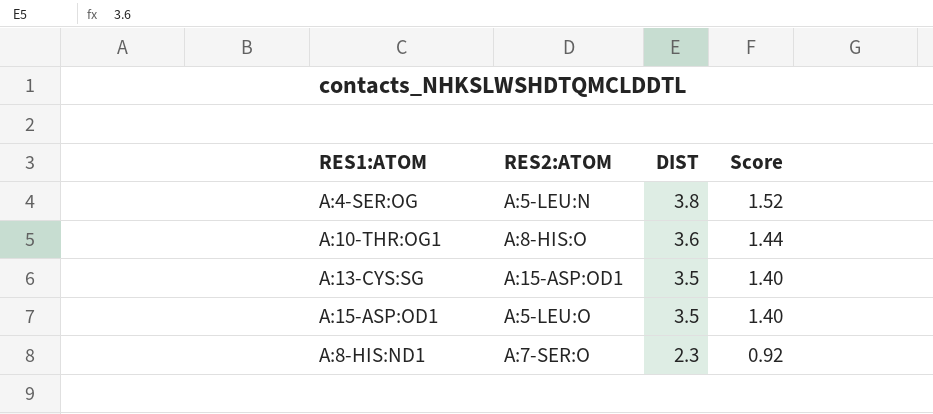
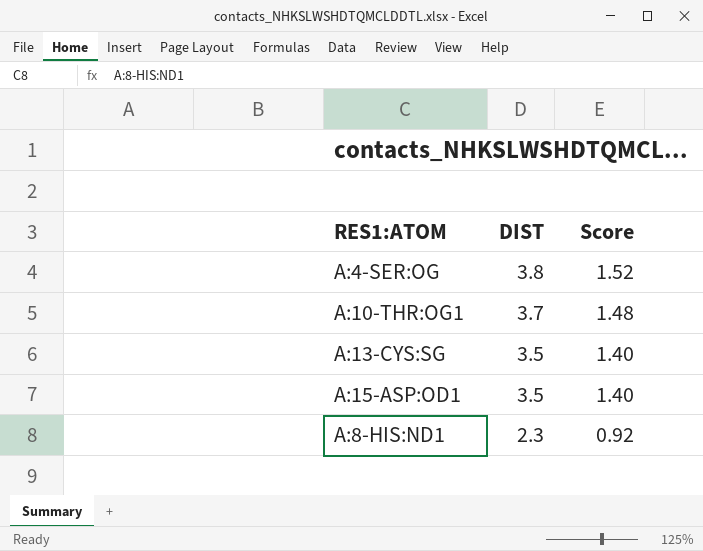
column RES2:ATOM | position: 2 -> none
A:10-THR:OG1 | DIST: 3.6 -> 3.7
A:10-THR:OG1 | Score: 1.44 -> 1.48

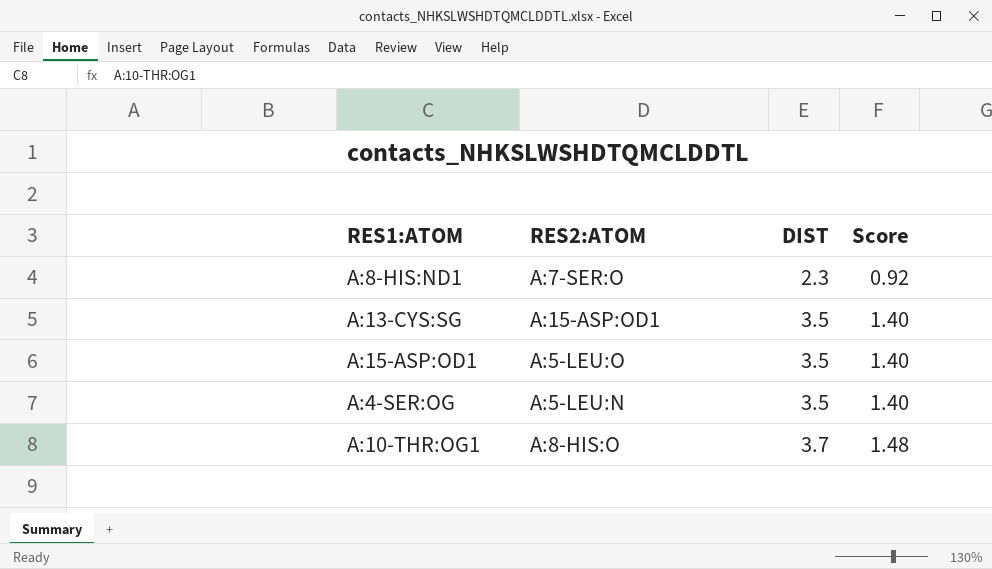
row order: DIST descending -> DIST ascending
column RES2:ATOM | position: none -> 2
A:4-SER:OG | DIST: 3.8 -> 3.5
A:4-SER:OG | Score: 1.52 -> 1.40

